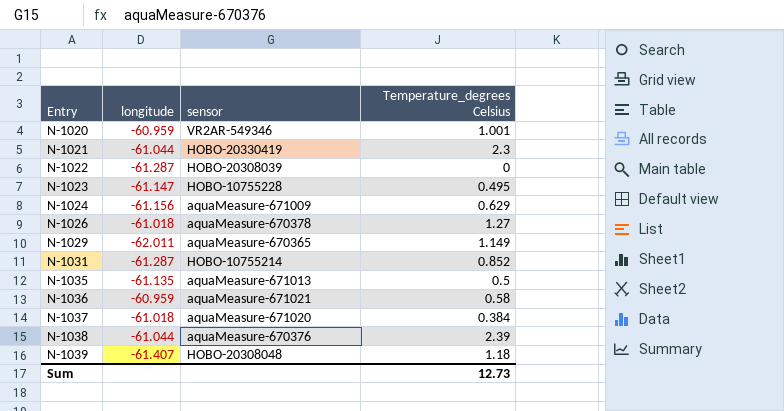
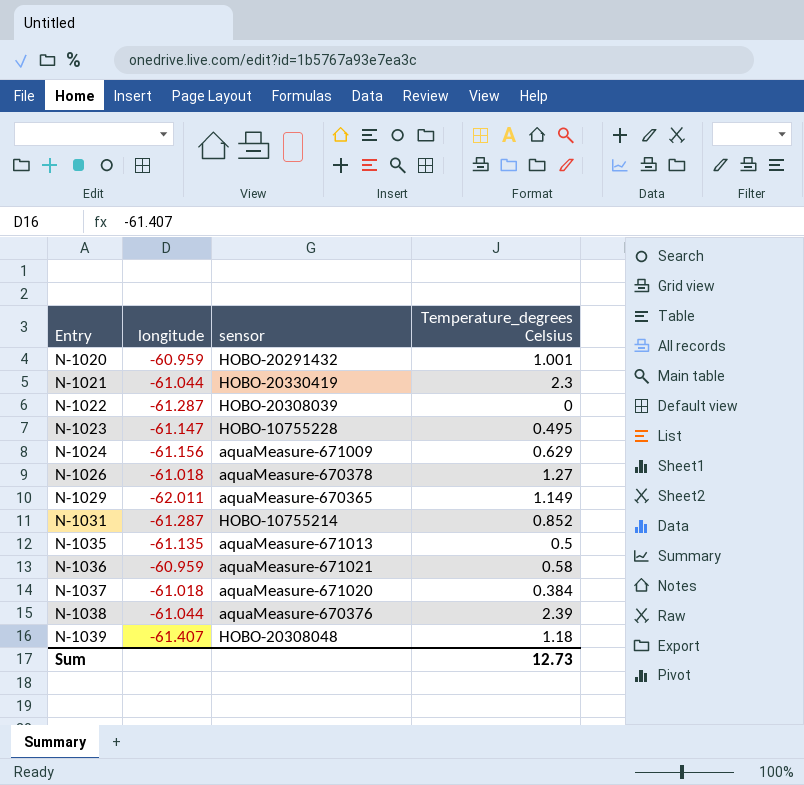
N-1020 | sensor: VR2AR-549346 -> HOBO-20291432

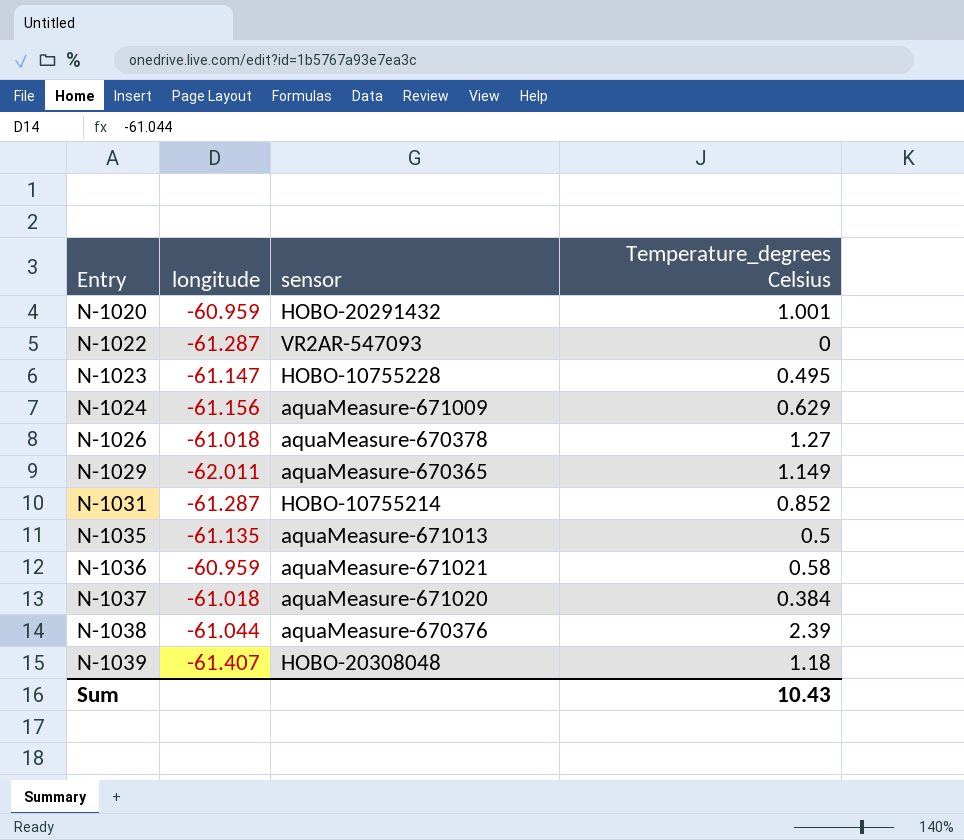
row N-1021: -61.044 | HOBO-20330419 | 2.3 -> none
N-1022 | sensor: HOBO-20308039 -> VR2AR-547093
Sum | Temperature_degrees Celsius: 12.73 -> 10.43

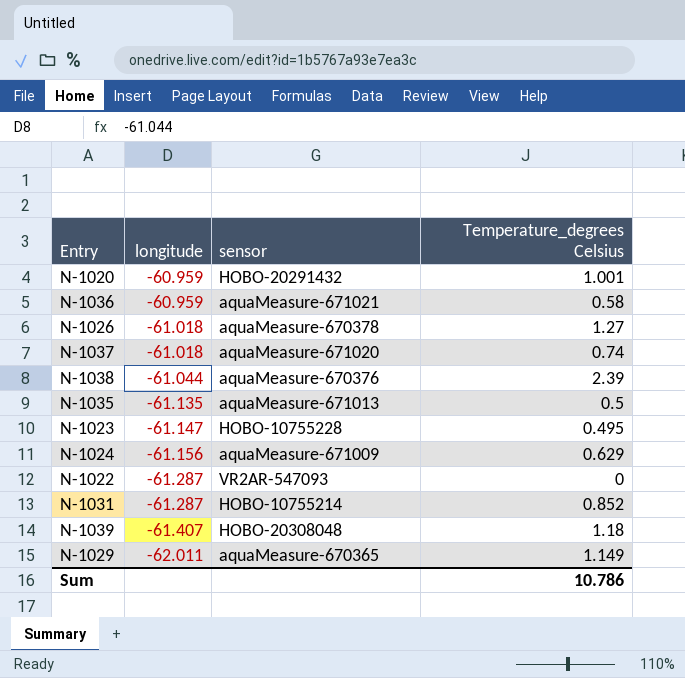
row order: Entry ascending -> longitude descending
N-1037 | Temperature_degrees Celsius: 0.384 -> 0.74
Sum | Temperature_degrees Celsius: 10.43 -> 10.786

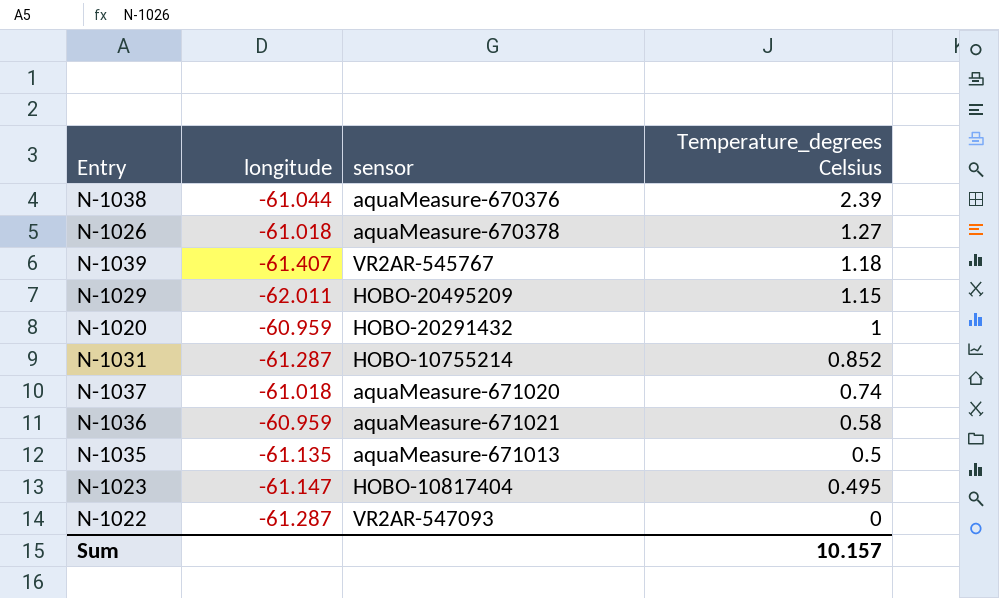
row order: longitude descending -> Temperature_degrees Celsius descending
row N-1024: -61.156 | aquaMeasure-671009 | 0.629 -> none
N-1039 | sensor: HOBO-20308048 -> VR2AR-545767
N-1029 | sensor: aquaMeasure-670365 -> HOBO-20495209
N-1029 | Temperature_degrees Celsius: 1.149 -> 1.15
N-1020 | Temperature_degrees Celsius: 1.001 -> 1
N-1023 | sensor: HOBO-10755228 -> HOBO-10817404
Sum | Temperature_degrees Celsius: 10.786 -> 10.157

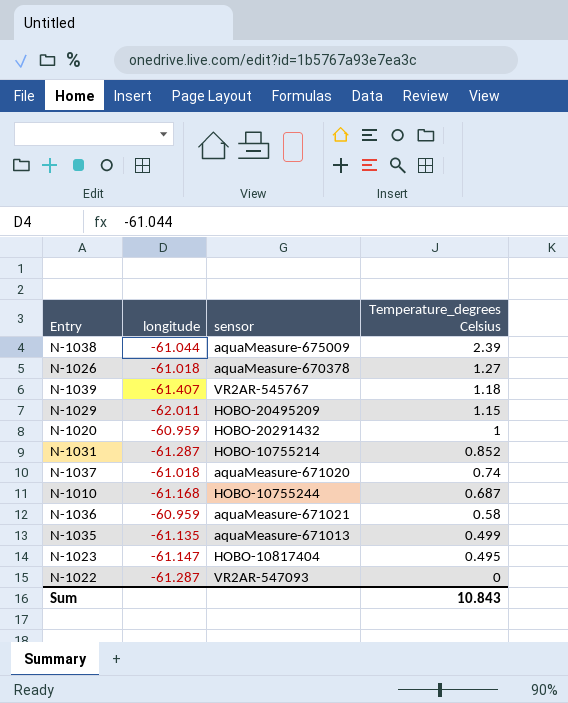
N-1038 | sensor: aquaMeasure-670376 -> aquaMeasure-675009
row N-1010: none -> -61.168 | HOBO-10755244 | 0.687
N-1035 | Temperature_degrees Celsius: 0.5 -> 0.499
Sum | Temperature_degrees Celsius: 10.157 -> 10.843

